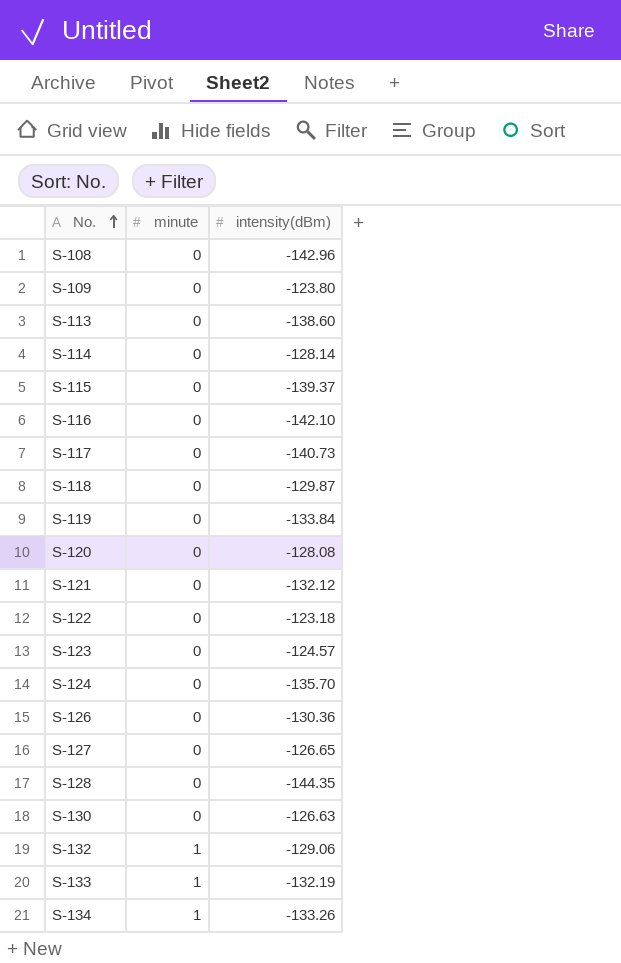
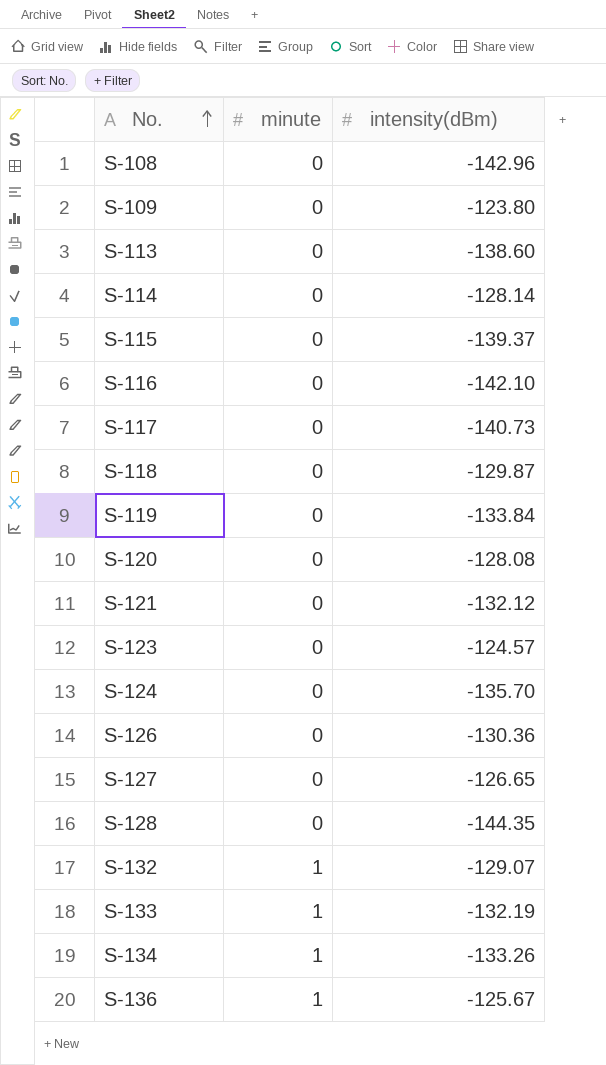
row S-122: 0 | -123.18 -> none
row S-130: 0 | -126.63 -> none
S-132 | intensity(dBm): -129.06 -> -129.07
row S-136: none -> 1 | -125.67

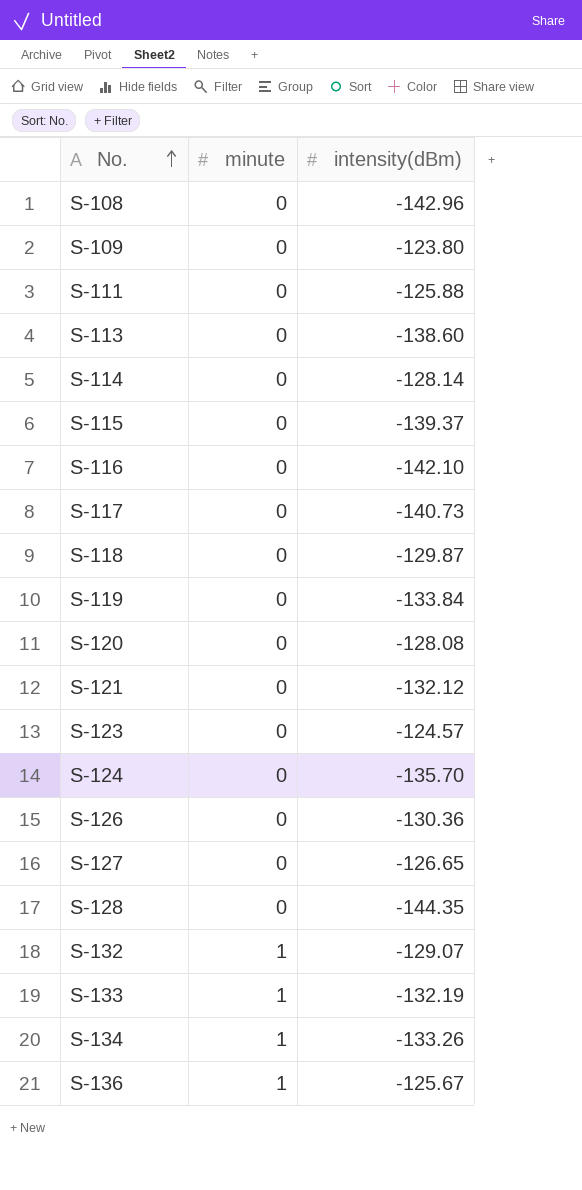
row S-111: none -> 0 | -125.88

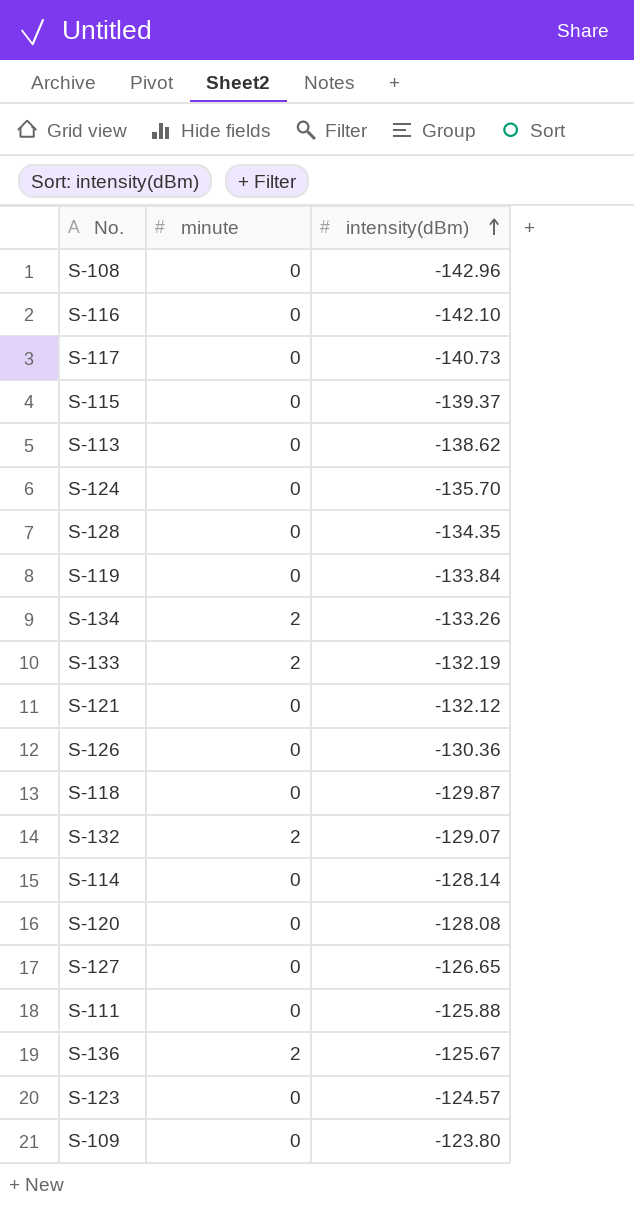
row order: No. ascending -> intensity(dBm) ascending
S-113 | intensity(dBm): -138.60 -> -138.62
S-128 | intensity(dBm): -144.35 -> -134.35
S-134 | minute: 1 -> 2
S-133 | minute: 1 -> 2
S-132 | minute: 1 -> 2
S-136 | minute: 1 -> 2

